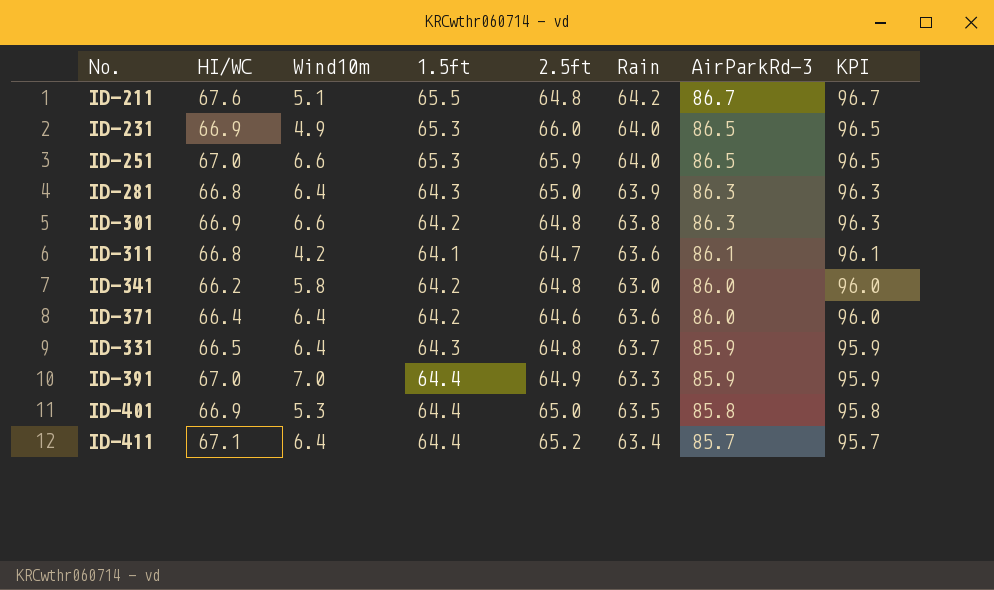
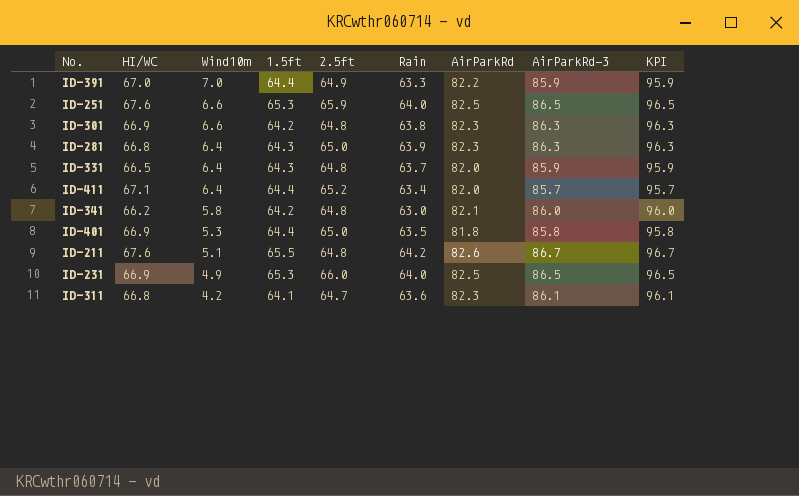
row order: AirParkRd-3 descending -> Wind10m descending
column AirParkRd | position: none -> 7
row ID-371: 66.4 | 6.4 | 64.2 | 64.6 | 63.6 | 86.0 | 96.0 -> none
ID-251 | HI/WC: 67.0 -> 67.6

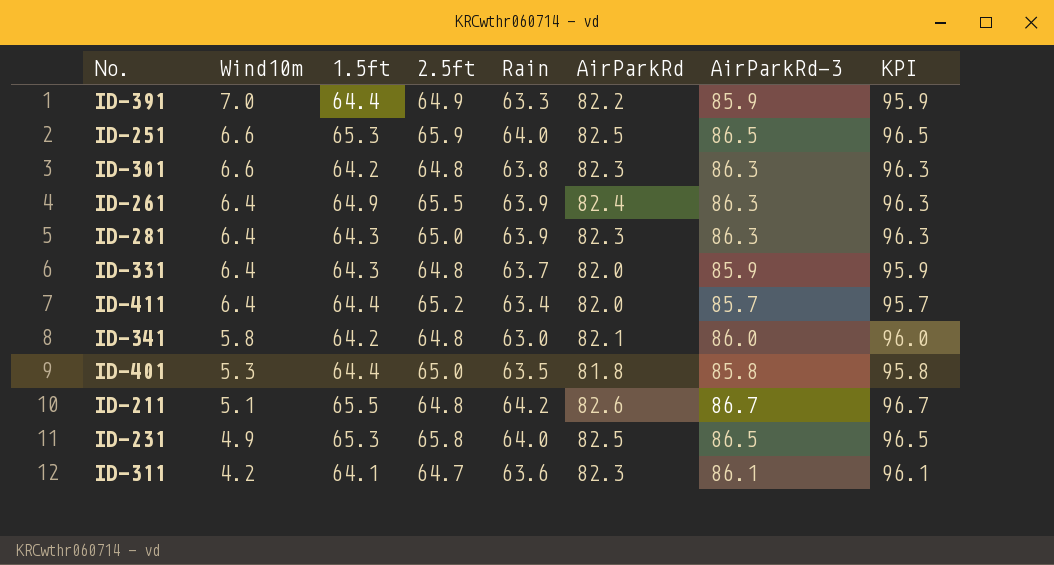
column HI/WC | position: 2 -> none
row ID-261: none -> 6.4 | 64.9 | 65.5 | 63.9 | 82.4 | 86.3 | 96.3
ID-231 | 2.5ft: 66.0 -> 65.8

